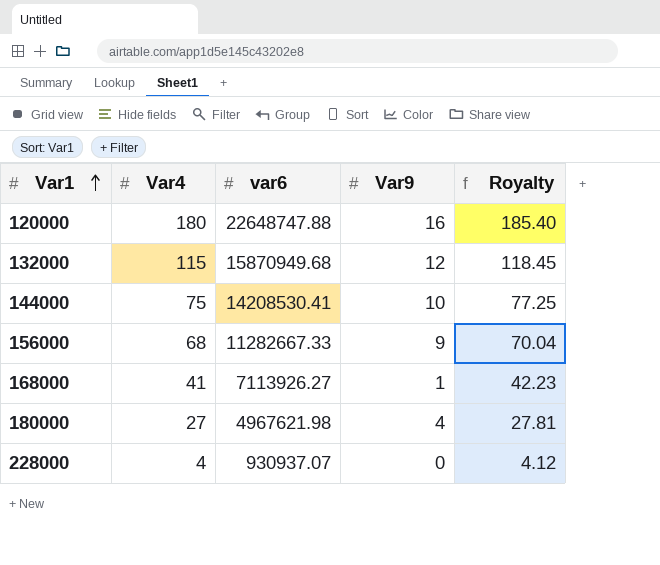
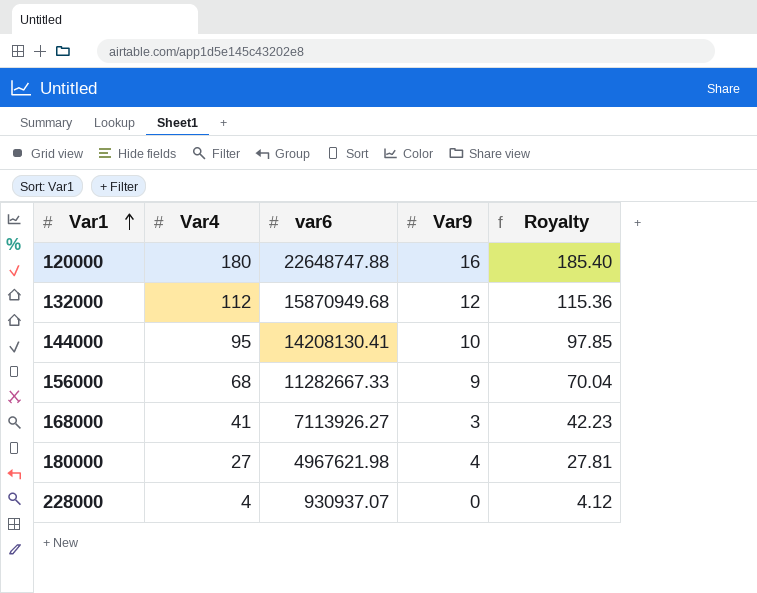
132000 | Var4: 115 -> 112
132000 | Royalty: 118.45 -> 115.36
144000 | Var4: 75 -> 95
144000 | var6: 14208530.41 -> 14208130.41
144000 | Royalty: 77.25 -> 97.85
168000 | Var9: 1 -> 3

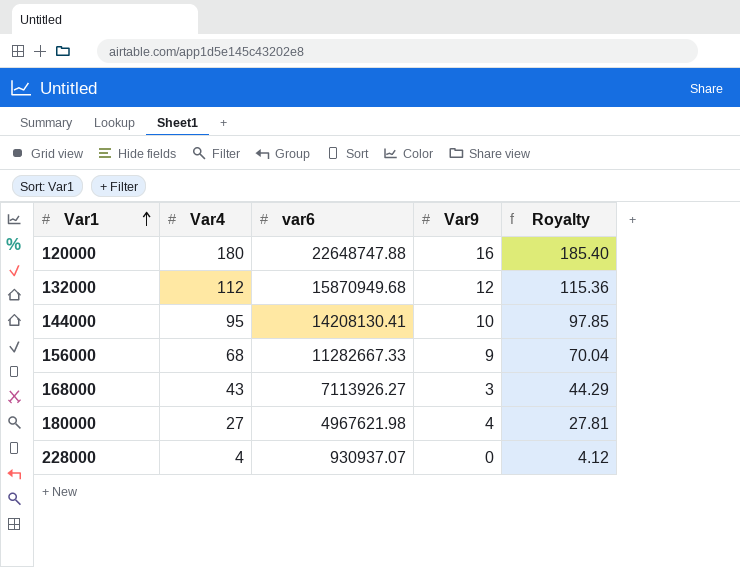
168000 | Var4: 41 -> 43
168000 | Royalty: 42.23 -> 44.29

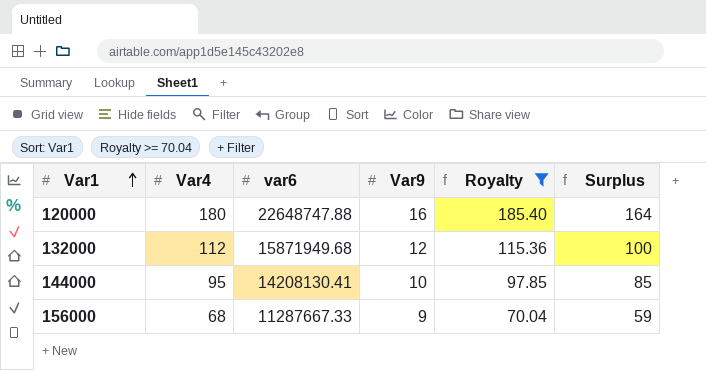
filter: none -> Royalty >= 70.04
column Surplus | formula: none -> [Var4] - [Var9]
132000 | var6: 15870949.68 -> 15871949.68
156000 | var6: 11282667.33 -> 11287667.33

